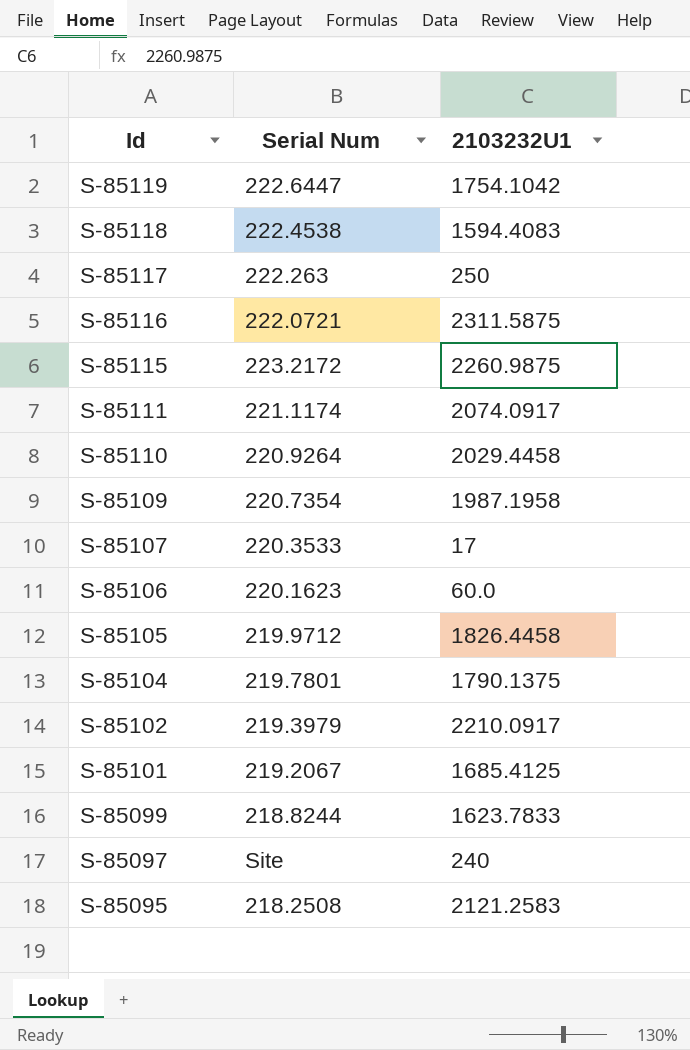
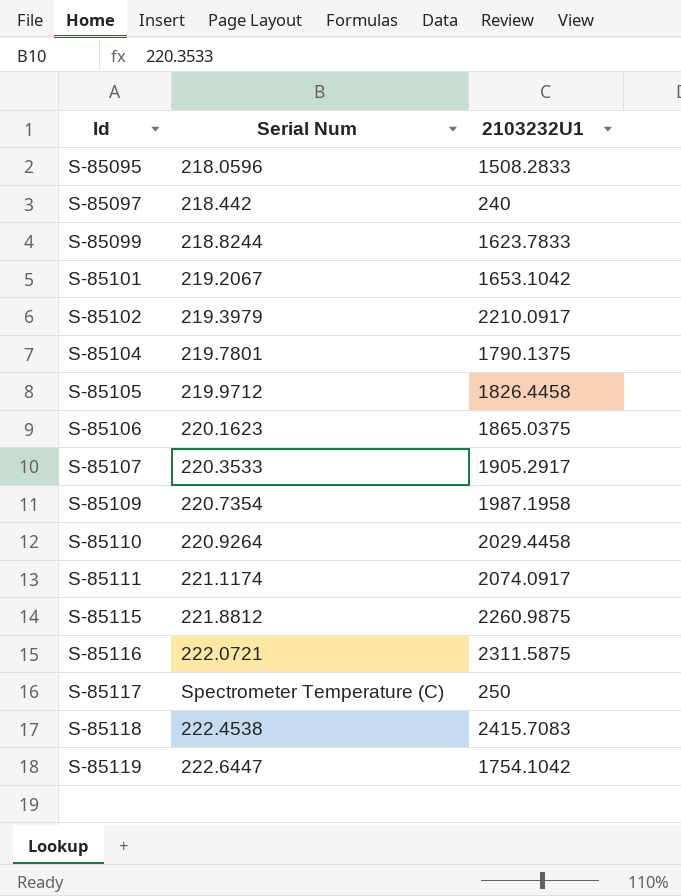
row order: Id descending -> Id ascending
S-85095 | Serial Num: 218.2508 -> 218.0596
S-85095 | 2103232U1: 2121.2583 -> 1508.2833
S-85097 | Serial Num: Site -> 218.442
S-85101 | 2103232U1: 1685.4125 -> 1653.1042
S-85106 | 2103232U1: 60.0 -> 1865.0375
S-85107 | 2103232U1: 17 -> 1905.2917
S-85115 | Serial Num: 223.2172 -> 221.8812
S-85117 | Serial Num: 222.263 -> Spectrometer Temperature (C)
S-85118 | 2103232U1: 1594.4083 -> 2415.7083

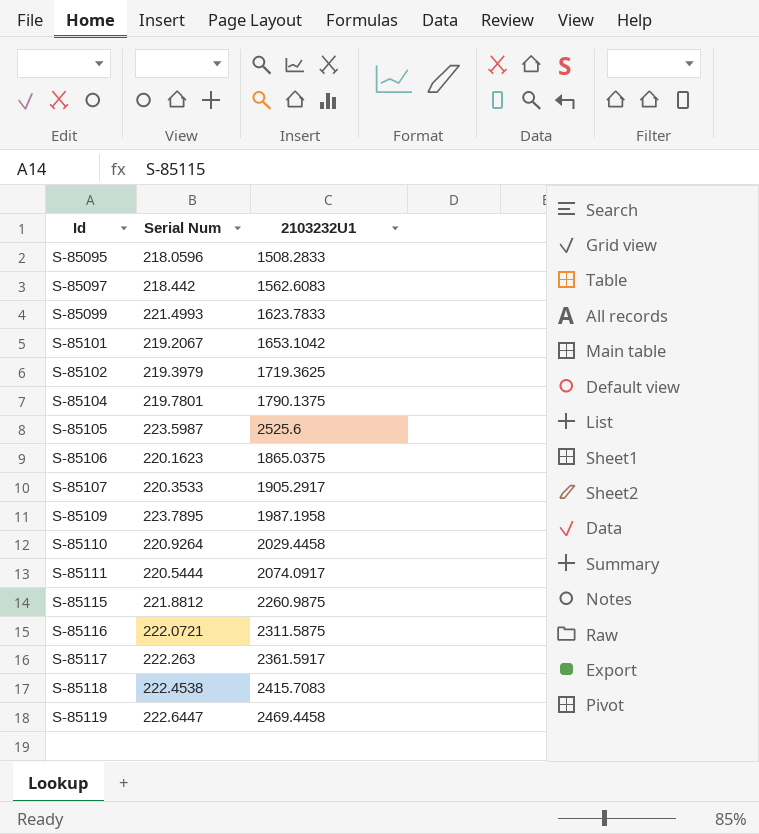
S-85097 | 2103232U1: 240 -> 1562.6083
S-85099 | Serial Num: 218.8244 -> 221.4993
S-85102 | 2103232U1: 2210.0917 -> 1719.3625
S-85105 | Serial Num: 219.9712 -> 223.5987
S-85105 | 2103232U1: 1826.4458 -> 2525.6
S-85109 | Serial Num: 220.7354 -> 223.7895
S-85111 | Serial Num: 221.1174 -> 220.5444
S-85117 | Serial Num: Spectrometer Temperature (C) -> 222.263
S-85117 | 2103232U1: 250 -> 2361.5917
S-85119 | 2103232U1: 1754.1042 -> 2469.4458

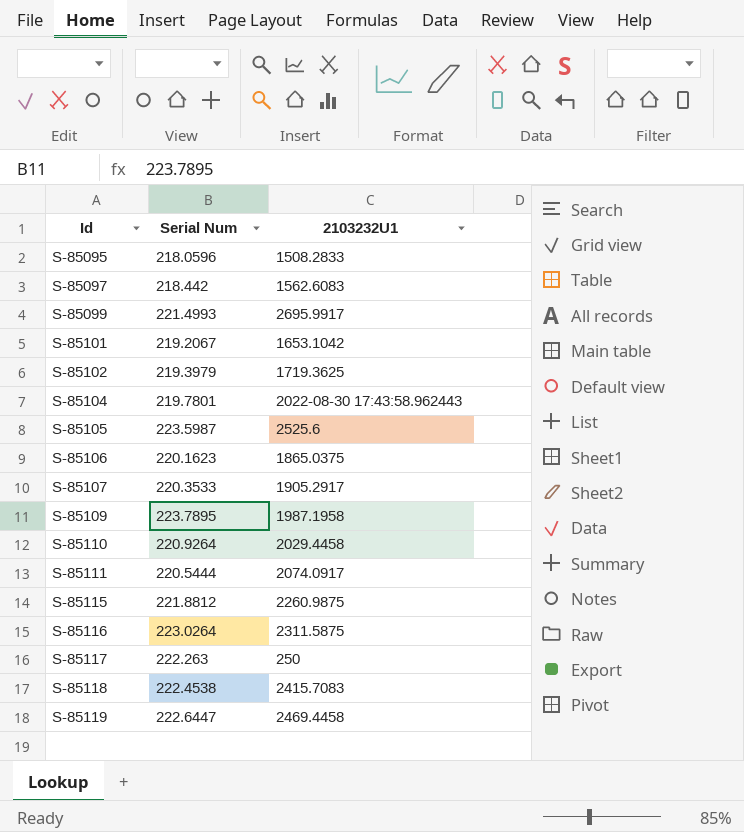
S-85099 | 2103232U1: 1623.7833 -> 2695.9917
S-85104 | 2103232U1: 1790.1375 -> 2022-08-30 17:43:58.962443
S-85116 | Serial Num: 222.0721 -> 223.0264
S-85117 | 2103232U1: 2361.5917 -> 250

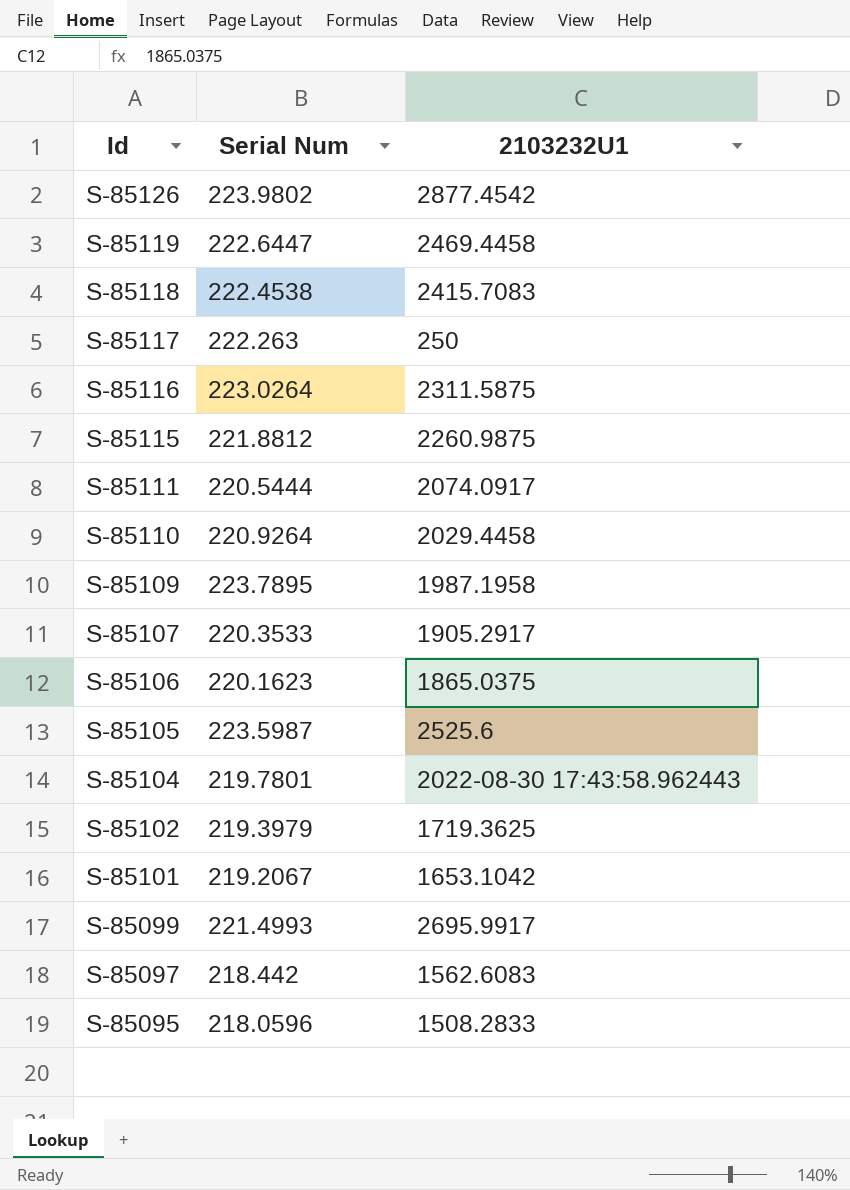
row order: Id ascending -> Id descending
row S-85126: none -> 223.9802 | 2877.4542

